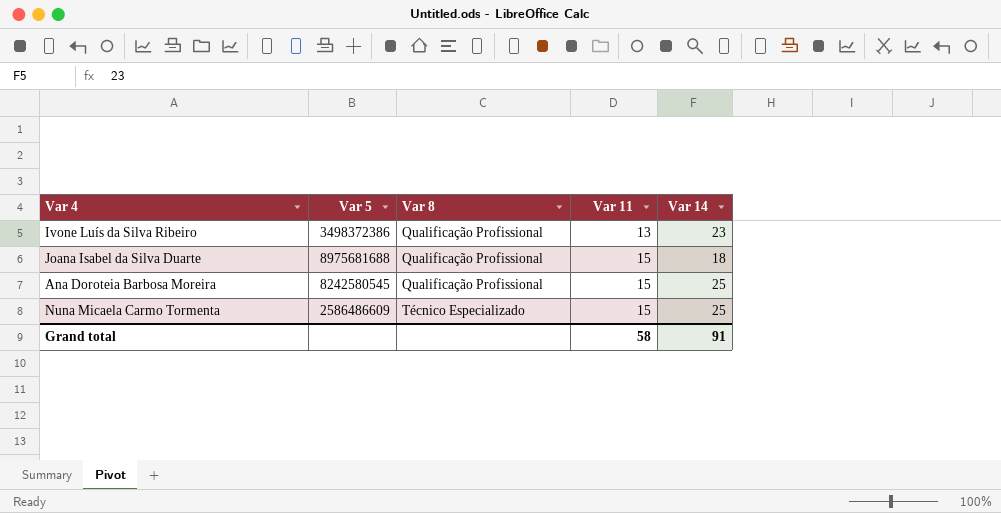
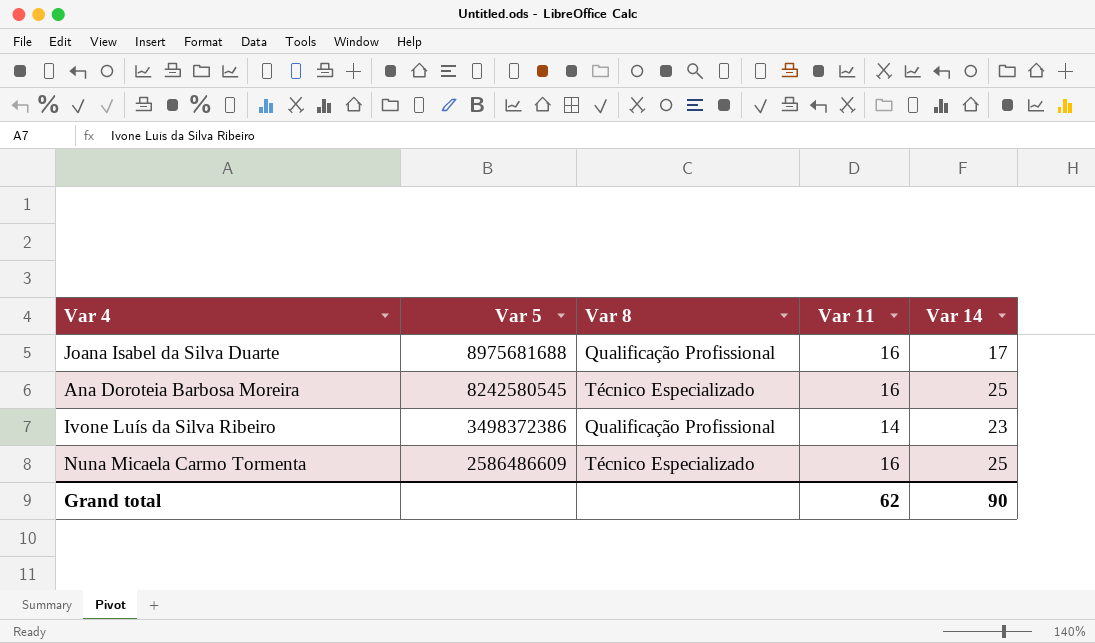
row order: Var 8 ascending -> Var 5 descending
Joana Isabel da Silva Duarte | Var 11: 15 -> 16
Joana Isabel da Silva Duarte | Var 14: 18 -> 17
Ana Doroteia Barbosa Moreira | Var 8: Qualificação Profissional -> Técnico Especializado
Ana Doroteia Barbosa Moreira | Var 11: 15 -> 16
Ivone Luís da Silva Ribeiro | Var 11: 13 -> 14
Nuna Micaela Carmo Tormenta | Var 11: 15 -> 16
Grand total | Var 11: 58 -> 62
Grand total | Var 14: 91 -> 90

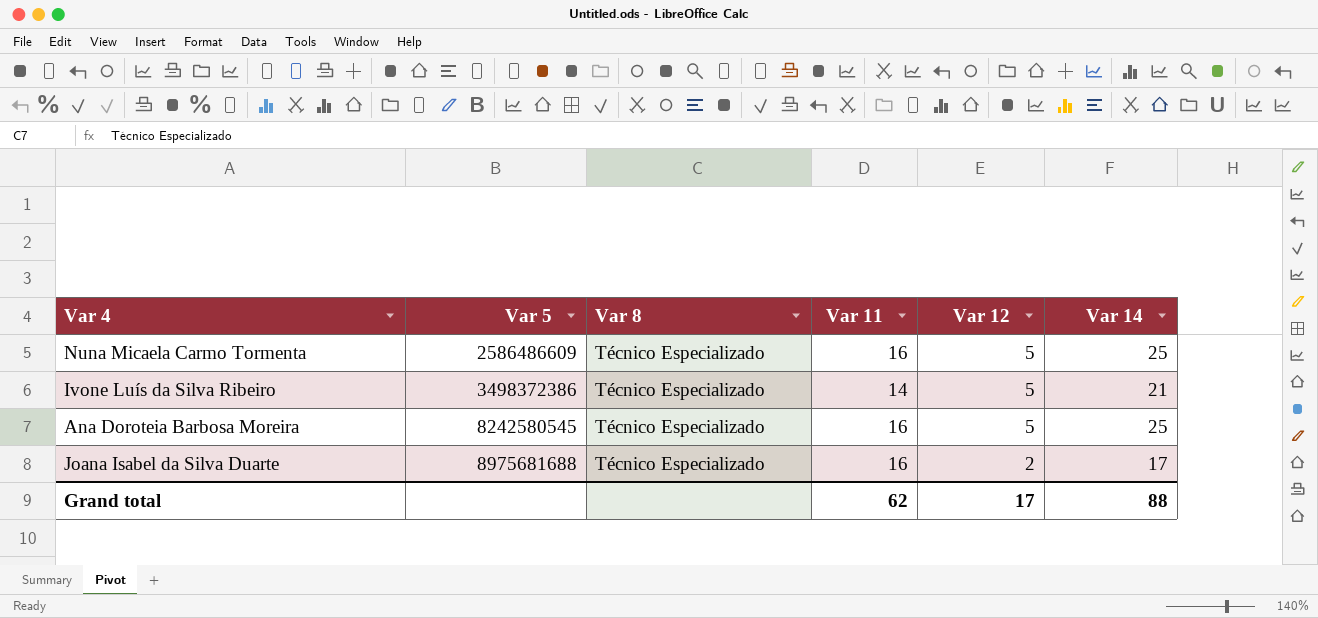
row order: Var 5 descending -> Var 5 ascending
column Var 12 | position: none -> 5
Ivone Luís da Silva Ribeiro | Var 8: Qualificação Profissional -> Técnico Especializado
Ivone Luís da Silva Ribeiro | Var 14: 23 -> 21
Joana Isabel da Silva Duarte | Var 8: Qualificação Profissional -> Técnico Especializado
Grand total | Var 14: 90 -> 88

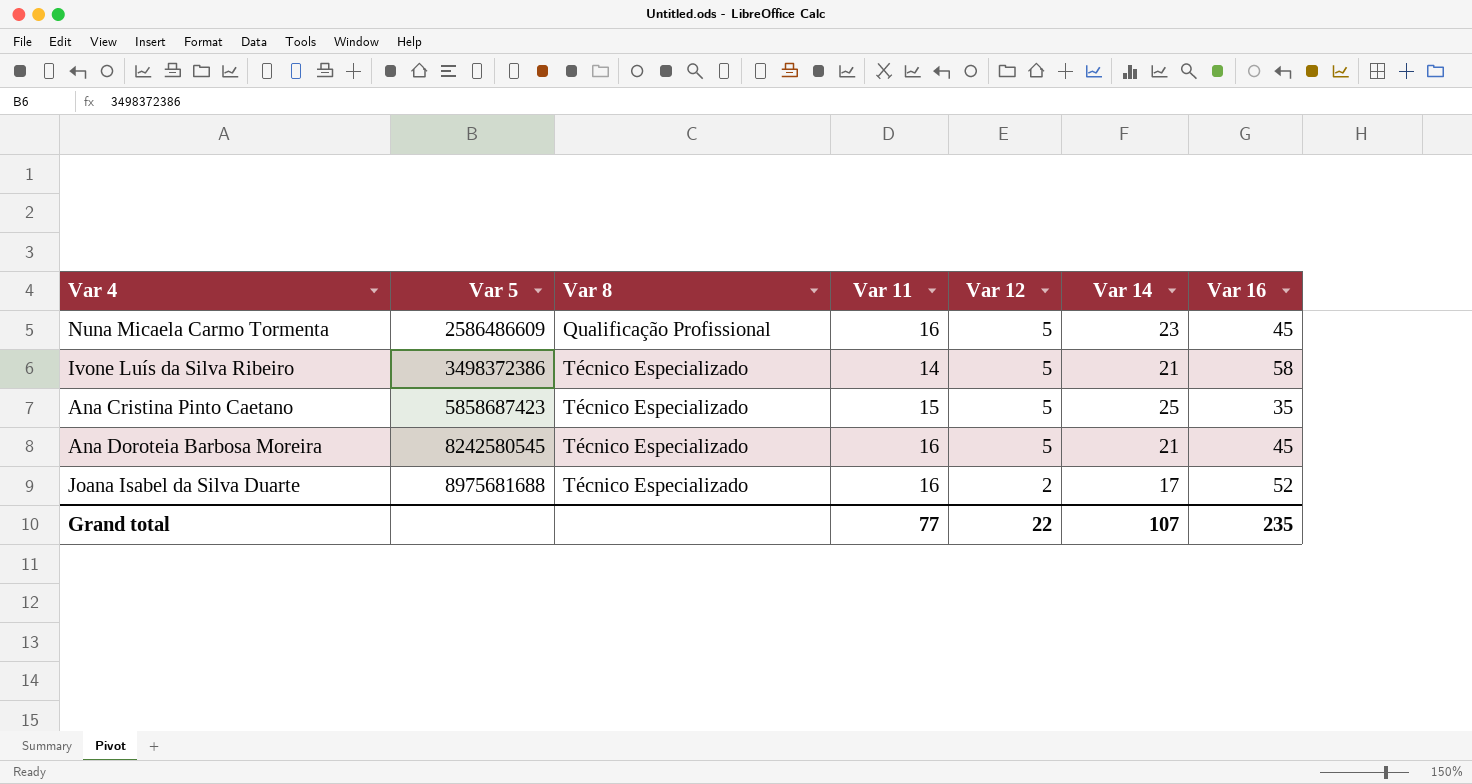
column Var 16 | position: none -> 7
Nuna Micaela Carmo Tormenta | Var 8: Técnico Especializado -> Qualificação Profissional
Nuna Micaela Carmo Tormenta | Var 14: 25 -> 23
row Ana Cristina Pinto Caetano: none -> 5858687423 | Técnico Especializado | 15 | 5 | 25 | 35
Ana Doroteia Barbosa Moreira | Var 14: 25 -> 21
Grand total | Var 11: 62 -> 77
Grand total | Var 12: 17 -> 22
Grand total | Var 14: 88 -> 107

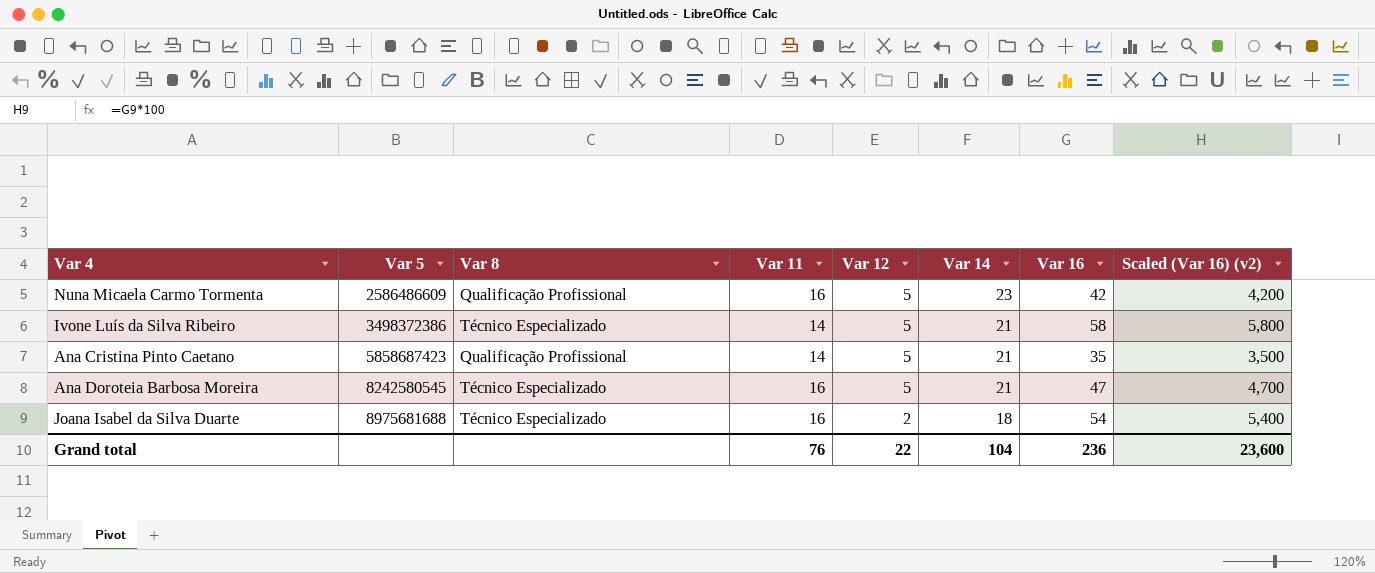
column Scaled (Var 16) (v2) | formula: none -> [Var 16] * 100
Nuna Micaela Carmo Tormenta | Var 16: 45 -> 42
Ana Cristina Pinto Caetano | Var 8: Técnico Especializado -> Qualificação Profissional
Ana Cristina Pinto Caetano | Var 11: 15 -> 14
Ana Cristina Pinto Caetano | Var 14: 25 -> 21
Ana Doroteia Barbosa Moreira | Var 16: 45 -> 47
Joana Isabel da Silva Duarte | Var 14: 17 -> 18
Joana Isabel da Silva Duarte | Var 16: 52 -> 54
Grand total | Var 11: 77 -> 76
Grand total | Var 14: 107 -> 104
Grand total | Var 16: 235 -> 236

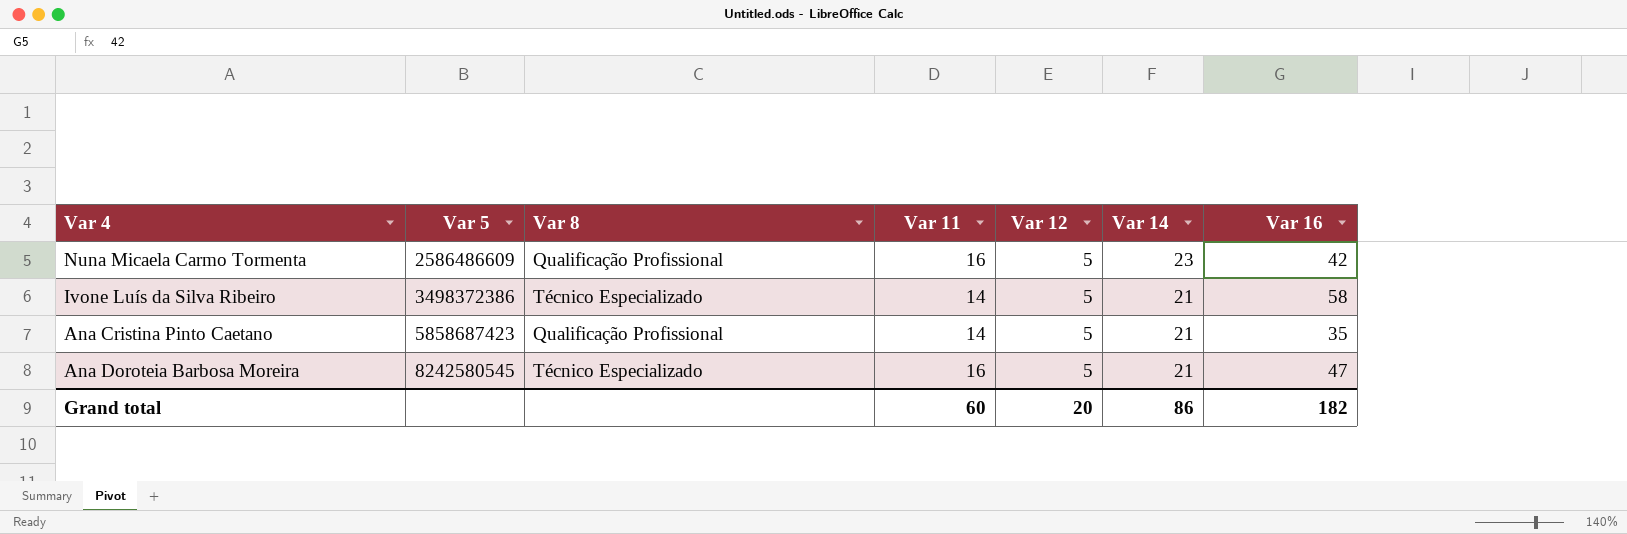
column Scaled (Var 16) (v2) | formula: [Var 16] * 100 -> none
row Joana Isabel da Silva Duarte: 8975681688 | Técnico Especializado | 16 | 2 | 18 | 54 | 5,400 -> none
Grand total | Var 11: 76 -> 60
Grand total | Var 12: 22 -> 20
Grand total | Var 14: 104 -> 86
Grand total | Var 16: 236 -> 182

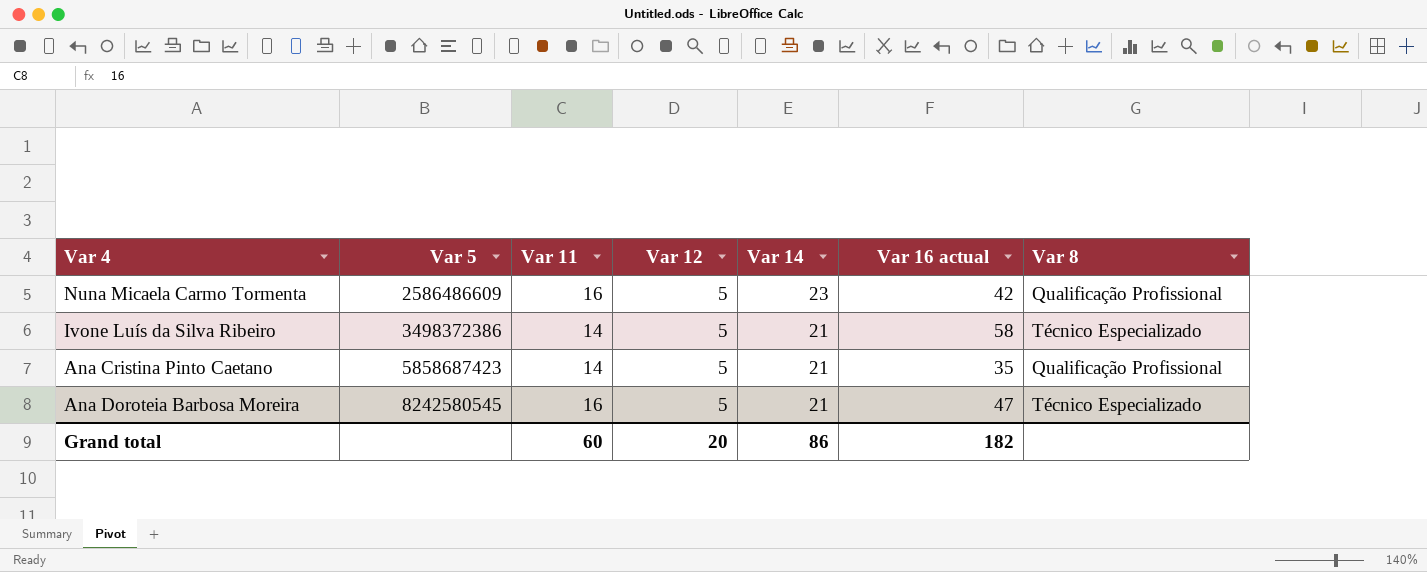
column name: Var 16 -> Var 16 actual
column Var 8 | position: 3 -> 7

